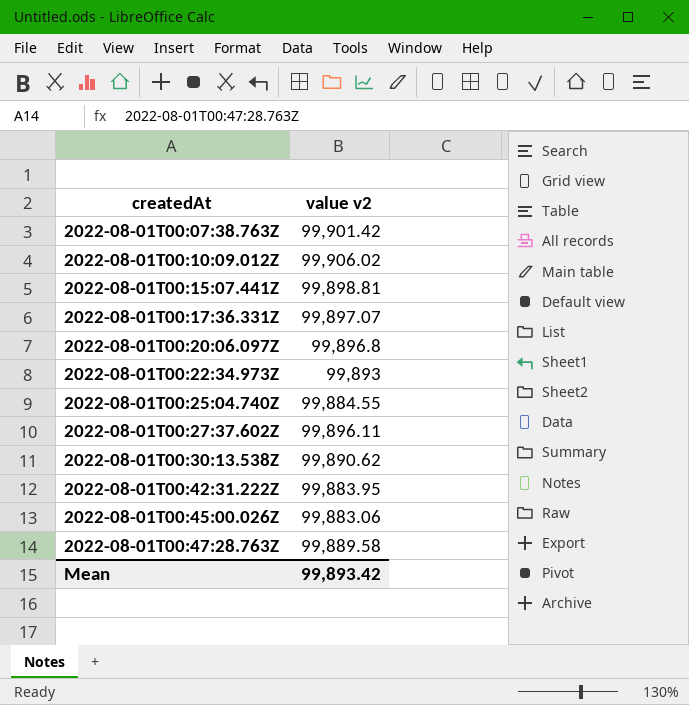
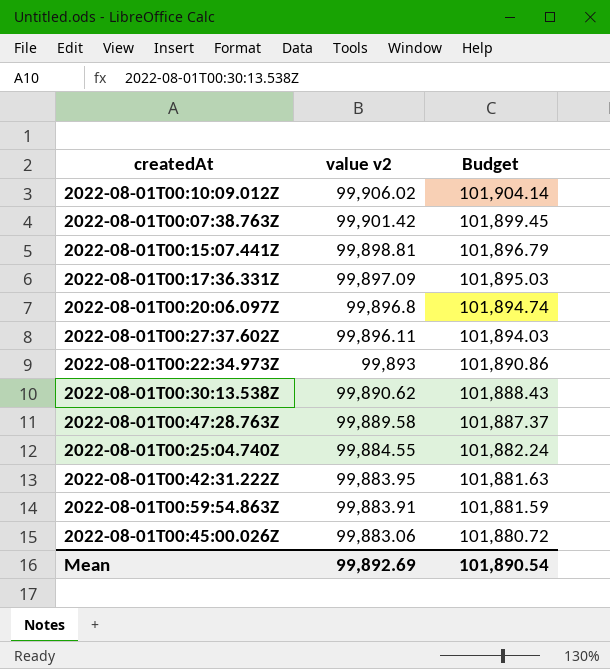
row order: createdAt ascending -> value v2 descending
column Budget | formula: none -> [value v2] * 1.02
2022-08-01T00:17:36.331Z | value v2: 99,897.07 -> 99,897.09
row 2022-08-01T00:59:54.863Z: none -> 99,883.91 | 101,881.59
Mean | value v2: 99,893.42 -> 99,892.69

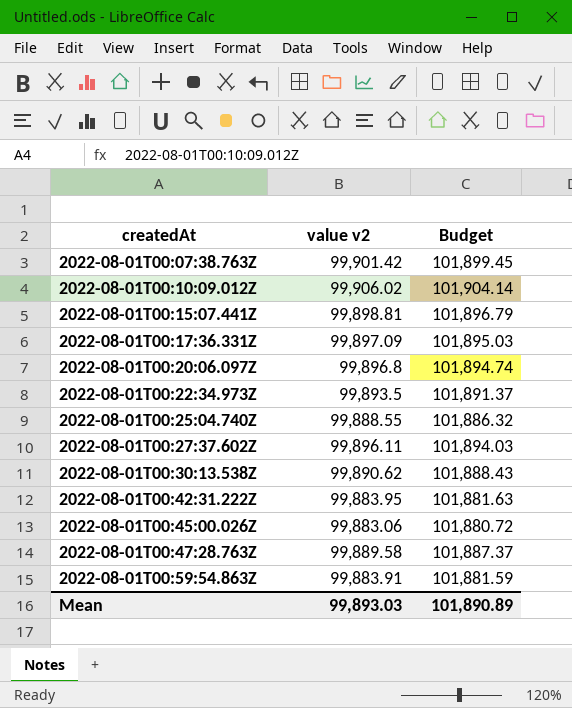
row order: value v2 descending -> createdAt ascending
2022-08-01T00:22:34.973Z | value v2: 99,893 -> 99,893.5
2022-08-01T00:22:34.973Z | Budget: 101,890.86 -> 101,891.37
2022-08-01T00:25:04.740Z | value v2: 99,884.55 -> 99,888.55
2022-08-01T00:25:04.740Z | Budget: 101,882.24 -> 101,886.32
Mean | value v2: 99,892.69 -> 99,893.03
Mean | Budget: 101,890.54 -> 101,890.89

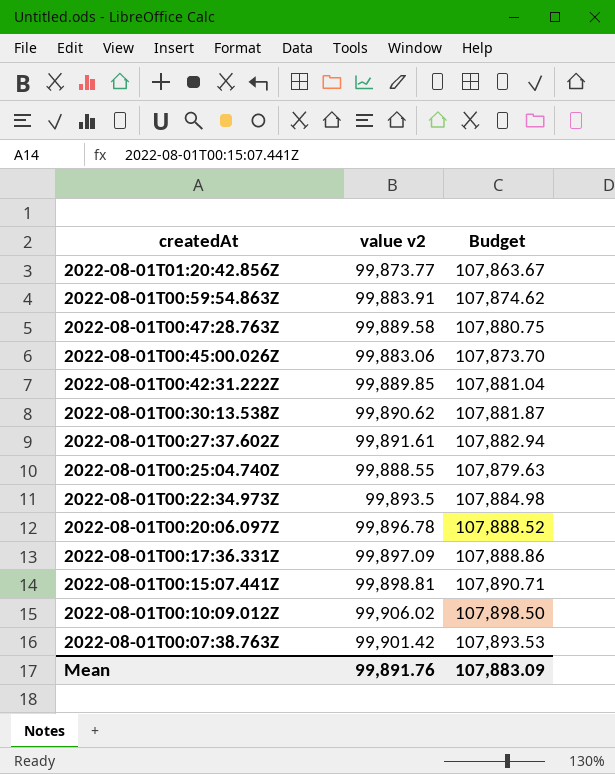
row order: createdAt ascending -> createdAt descending
column Budget | formula: [value v2] * 1.02 -> [value v2] * 1.08
row 2022-08-01T01:20:42.856Z: none -> 99,873.77 | 107,863.67
2022-08-01T00:42:31.222Z | value v2: 99,883.95 -> 99,889.85
2022-08-01T00:27:37.602Z | value v2: 99,896.11 -> 99,891.61
2022-08-01T00:20:06.097Z | value v2: 99,896.8 -> 99,896.78
Mean | value v2: 99,893.03 -> 99,891.76
Mean | Budget: 101,890.89 -> 107,883.09

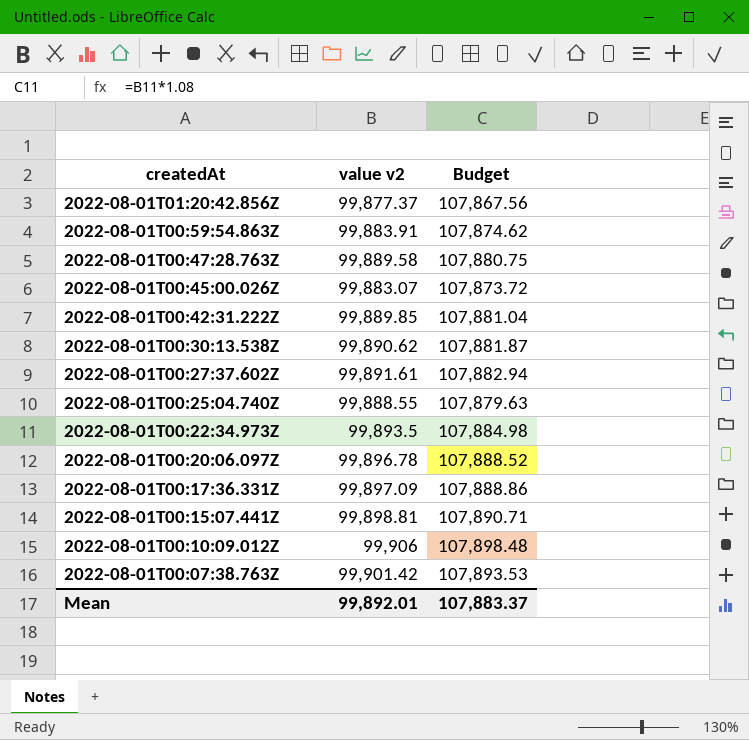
2022-08-01T01:20:42.856Z | value v2: 99,873.77 -> 99,877.37
2022-08-01T01:20:42.856Z | Budget: 107,863.67 -> 107,867.56
2022-08-01T00:45:00.026Z | value v2: 99,883.06 -> 99,883.07
2022-08-01T00:45:00.026Z | Budget: 107,873.70 -> 107,873.72
2022-08-01T00:10:09.012Z | value v2: 99,906.02 -> 99,906
2022-08-01T00:10:09.012Z | Budget: 107,898.50 -> 107,898.48
Mean | value v2: 99,891.76 -> 99,892.01
Mean | Budget: 107,883.09 -> 107,883.37

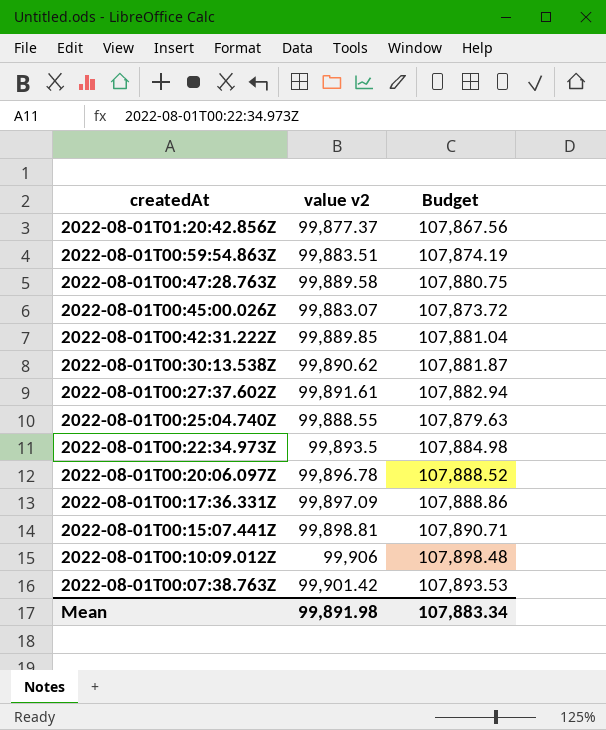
2022-08-01T00:59:54.863Z | value v2: 99,883.91 -> 99,883.51
2022-08-01T00:59:54.863Z | Budget: 107,874.62 -> 107,874.19
Mean | value v2: 99,892.01 -> 99,891.98
Mean | Budget: 107,883.37 -> 107,883.34

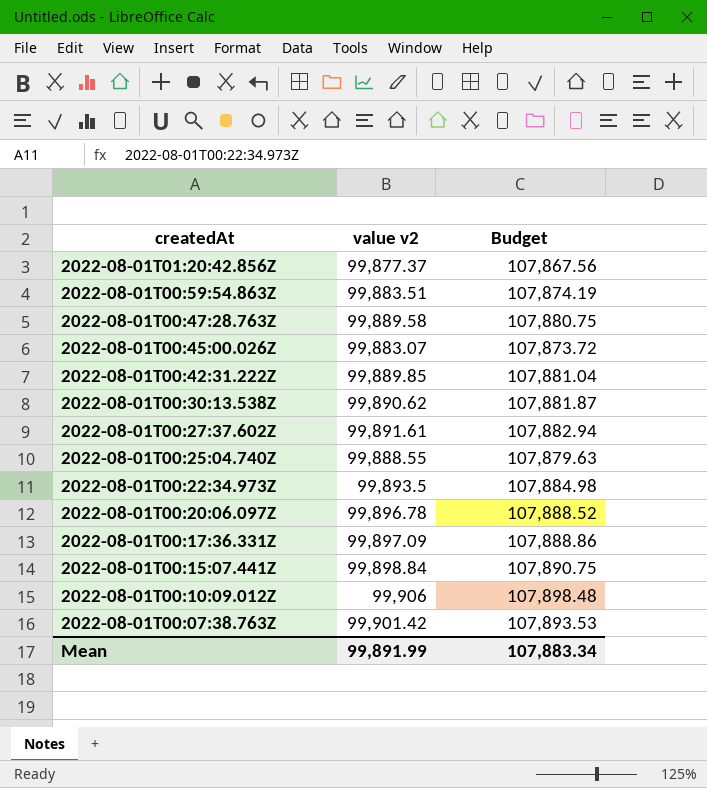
2022-08-01T00:15:07.441Z | value v2: 99,898.81 -> 99,898.84
2022-08-01T00:15:07.441Z | Budget: 107,890.71 -> 107,890.75
Mean | value v2: 99,891.98 -> 99,891.99

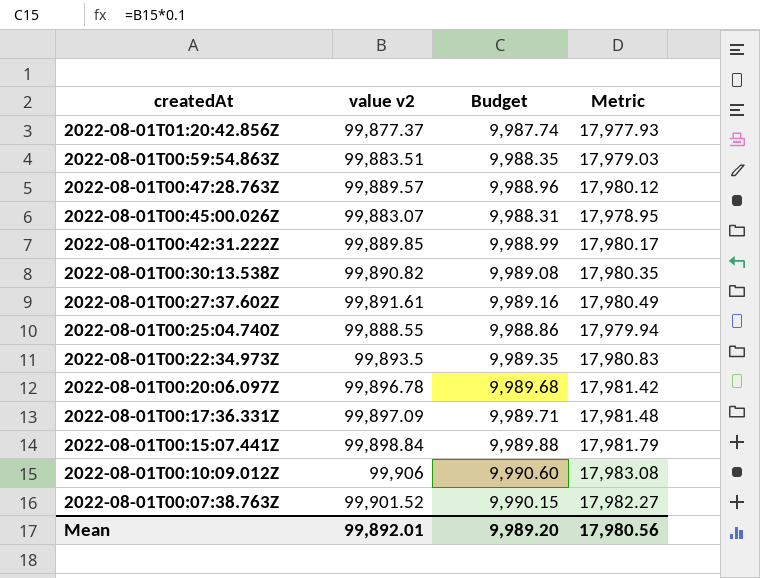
column Budget | formula: [value v2] * 1.08 -> [value v2] * 0.1
column Metric | formula: none -> [value v2] * 0.18
2022-08-01T00:47:28.763Z | value v2: 99,889.58 -> 99,889.57
2022-08-01T00:30:13.538Z | value v2: 99,890.62 -> 99,890.82
2022-08-01T00:07:38.763Z | value v2: 99,901.42 -> 99,901.52
Mean | value v2: 99,891.99 -> 99,892.01
Mean | Budget: 107,883.34 -> 9,989.20

